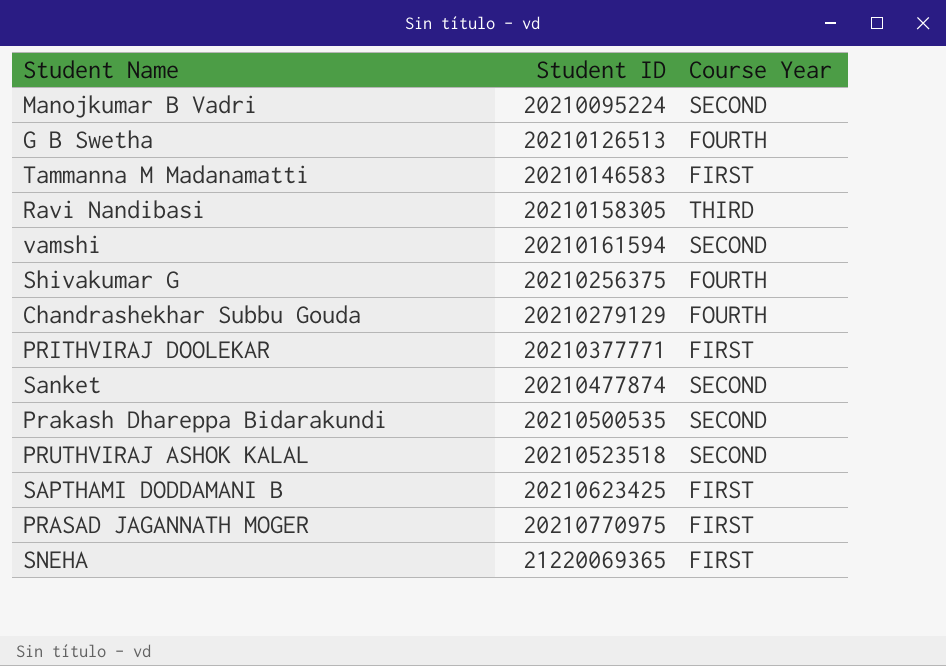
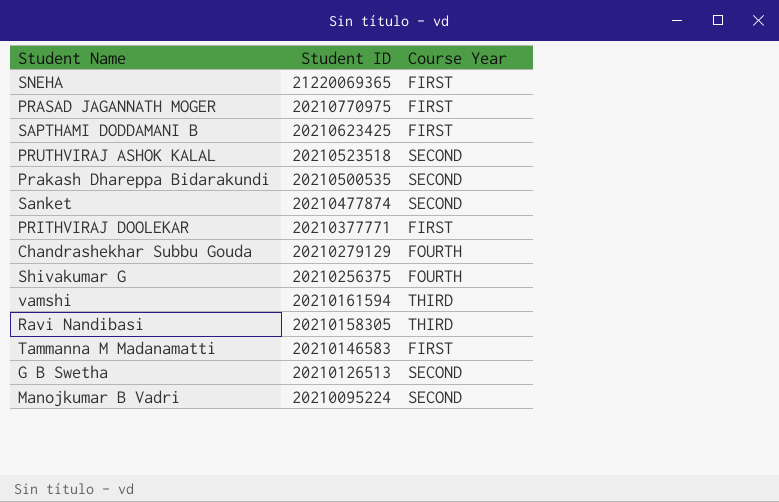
row order: Student ID ascending -> Student ID descending
vamshi | Course Year: SECOND -> THIRD
G B Swetha | Course Year: FOURTH -> SECOND

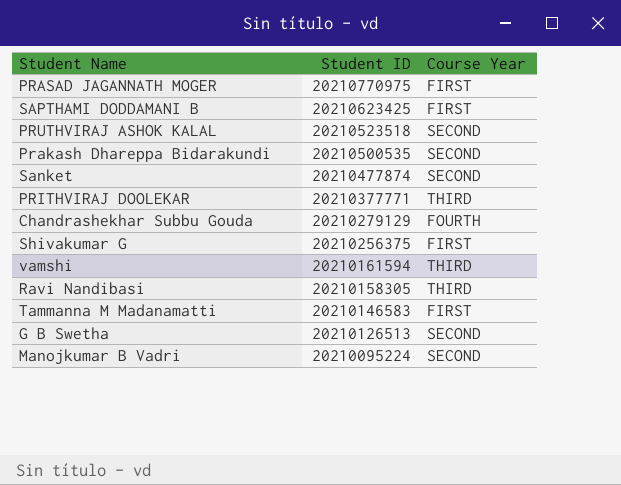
row SNEHA: 21220069365 | FIRST -> none
PRITHVIRAJ DOOLEKAR | Course Year: FIRST -> THIRD
Shivakumar G | Course Year: FOURTH -> FIRST

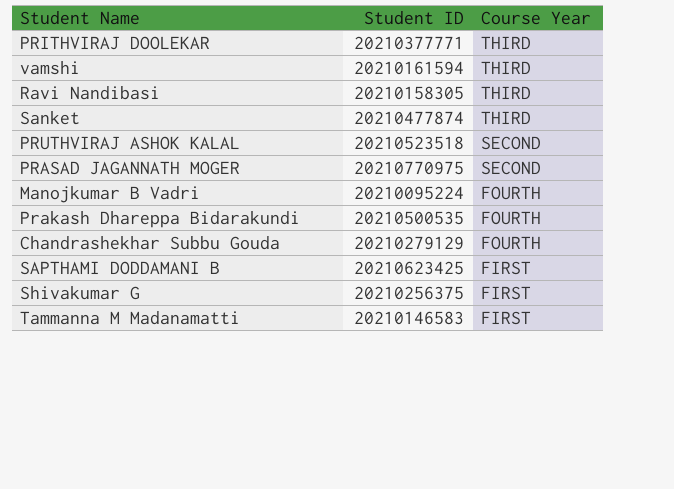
row order: Student ID descending -> Course Year descending
row G B Swetha: 20210126513 | SECOND -> none
Sanket | Course Year: SECOND -> THIRD
PRASAD JAGANNATH MOGER | Course Year: FIRST -> SECOND
Manojkumar B Vadri | Course Year: SECOND -> FOURTH
Prakash Dhareppa Bidarakundi | Course Year: SECOND -> FOURTH

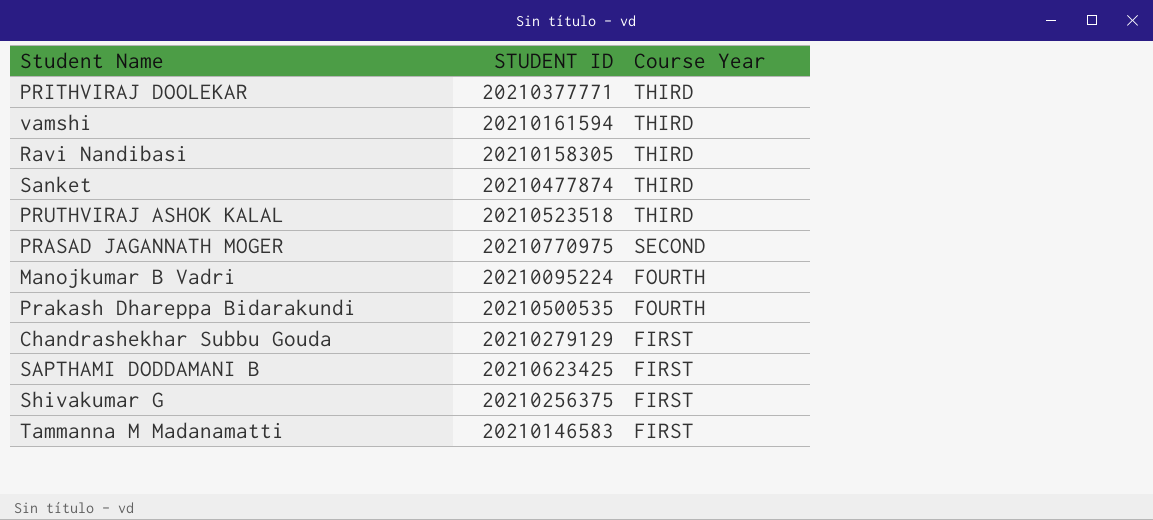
column name: Student ID -> STUDENT ID
PRUTHVIRAJ ASHOK KALAL | Course Year: SECOND -> THIRD
Chandrashekhar Subbu Gouda | Course Year: FOURTH -> FIRST

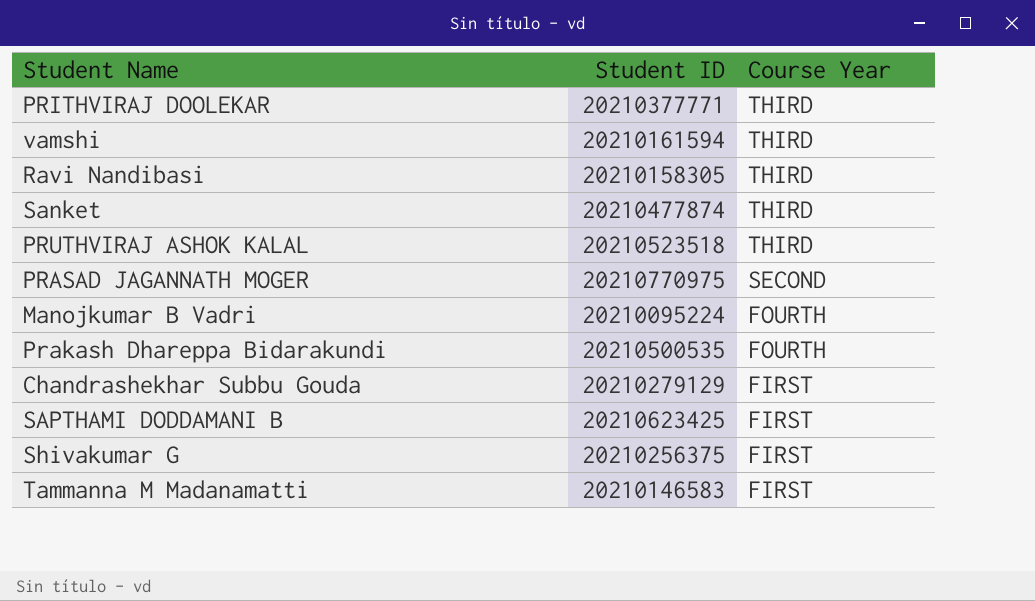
column name: STUDENT ID -> Student ID

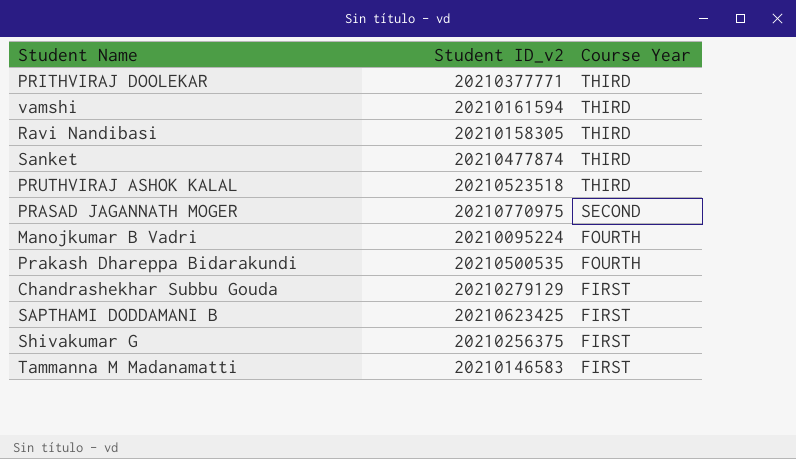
column name: Student ID -> Student ID_v2

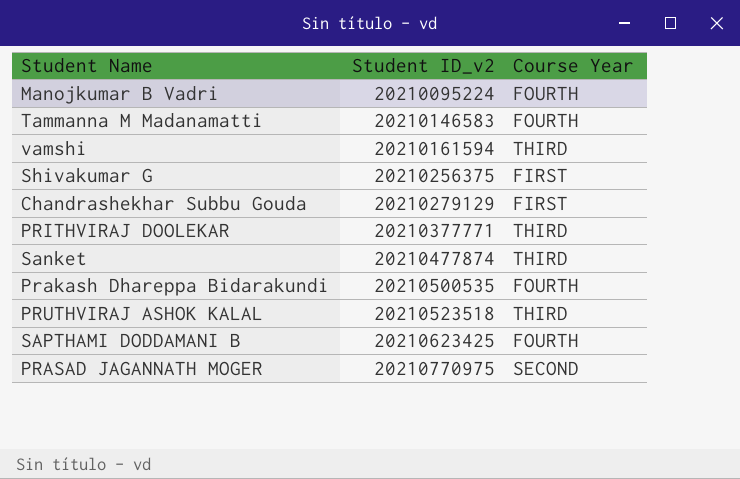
row order: Course Year descending -> Student ID_v2 ascending
row Ravi Nandibasi: 20210158305 | THIRD -> none
Tammanna M Madanamatti | Course Year: FIRST -> FOURTH
SAPTHAMI DODDAMANI B | Course Year: FIRST -> FOURTH

